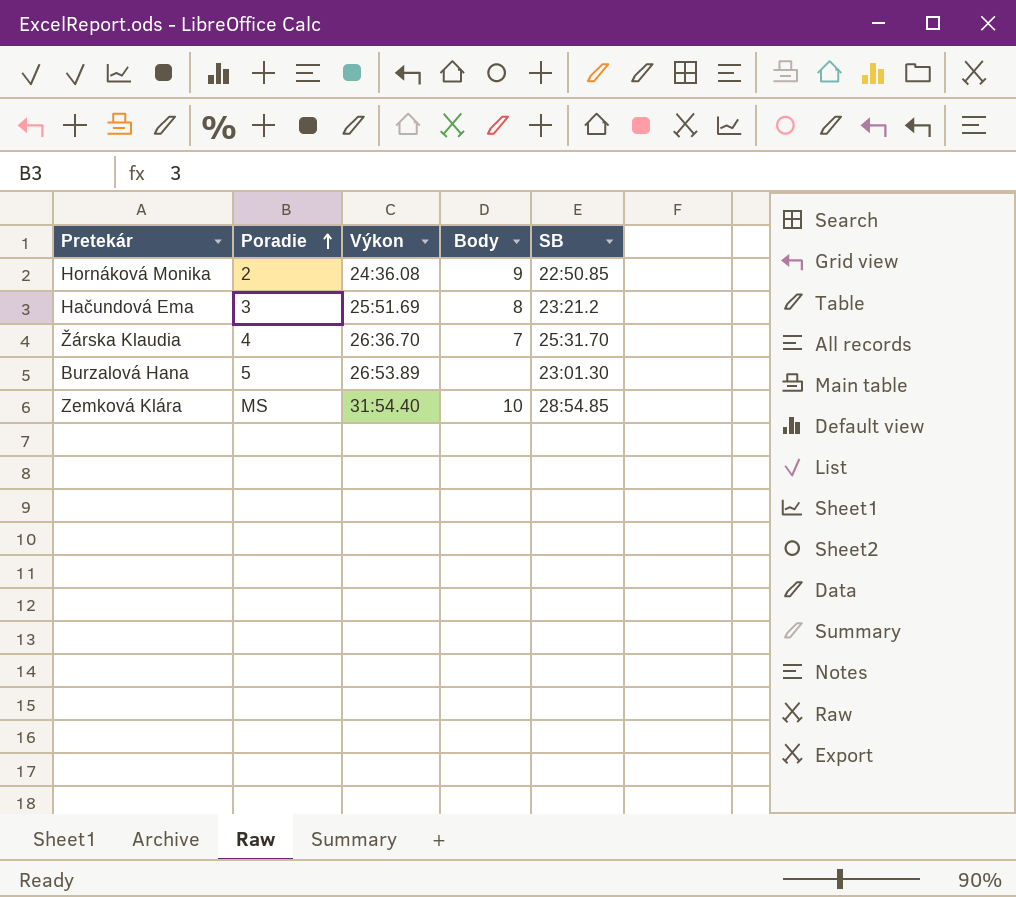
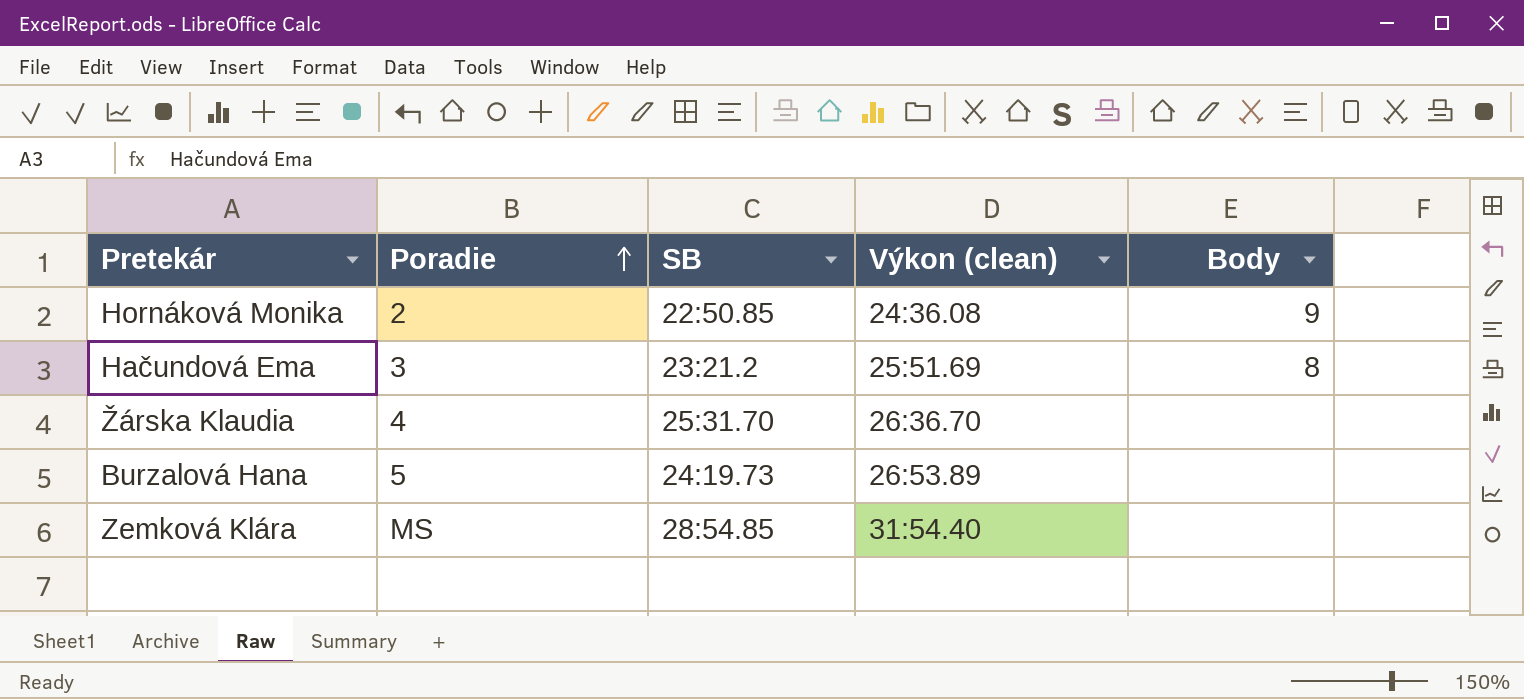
column SB | position: 5 -> 3
column name: Výkon -> Výkon (clean)
Žárska Klaudia | Body: 7 -> none
Burzalová Hana | SB: 23:01.30 -> 24:19.73
Zemková Klára | Body: 10 -> none

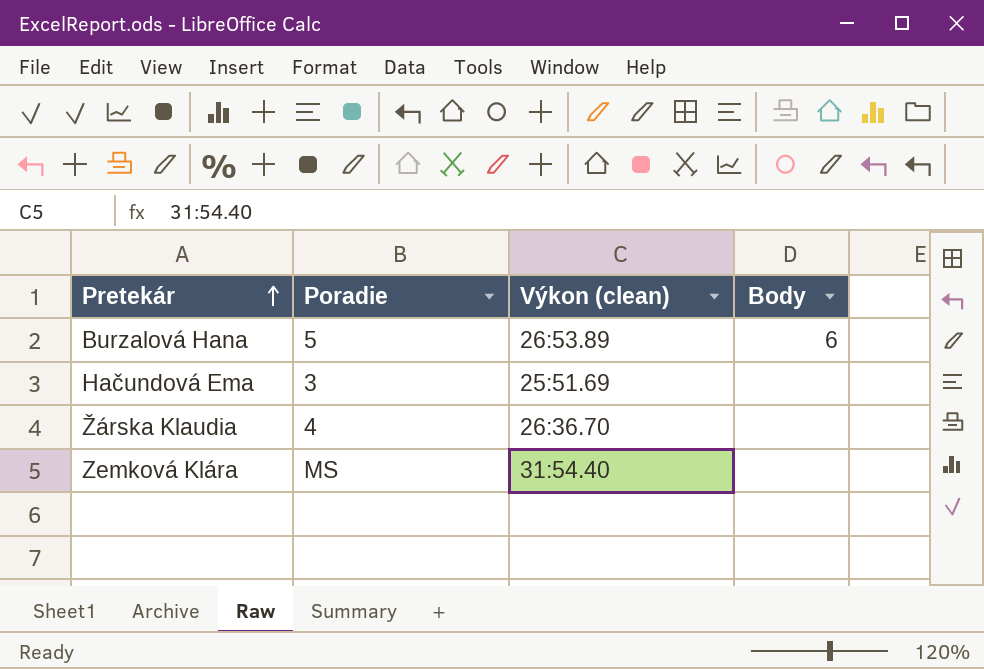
row order: Poradie ascending -> Pretekár ascending
column SB | position: 3 -> none
row Hornáková Monika: 2 | 22:50.85 | 24:36.08 | 9 -> none
Burzalová Hana | Body: none -> 6
Hačundová Ema | Body: 8 -> none

